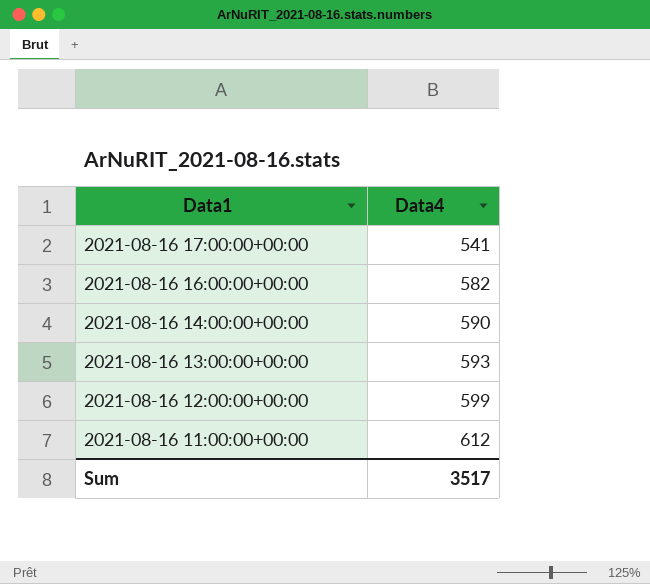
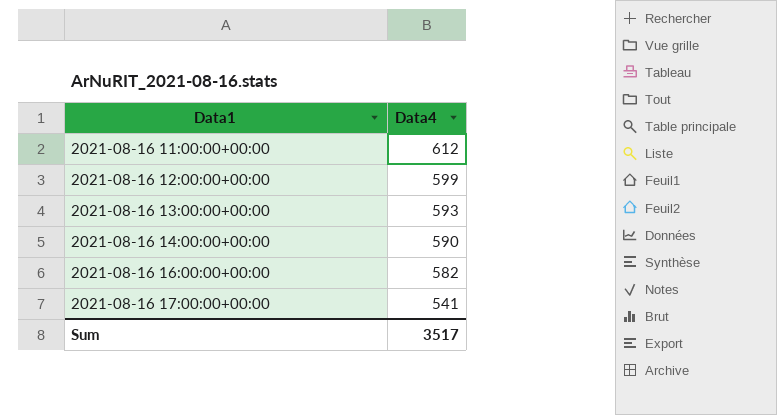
row order: Data1 descending -> Data1 ascending

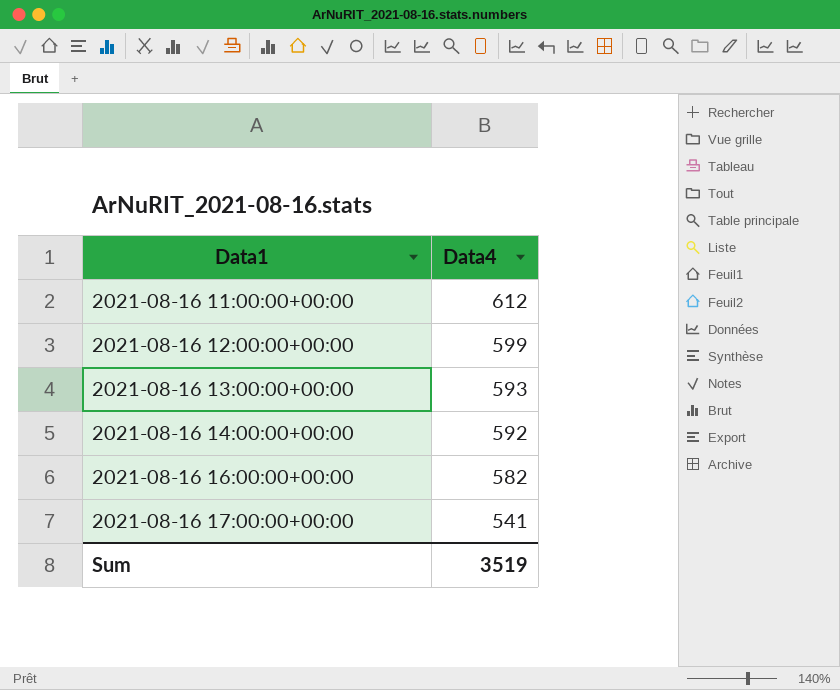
2021-08-16 14:00:00+00:00 | Data4: 590 -> 592
Sum | Data4: 3517 -> 3519

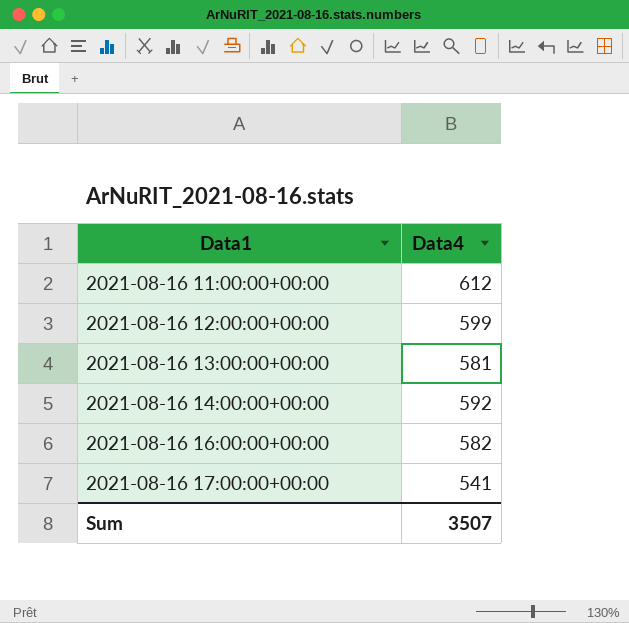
2021-08-16 13:00:00+00:00 | Data4: 593 -> 581
Sum | Data4: 3519 -> 3507

